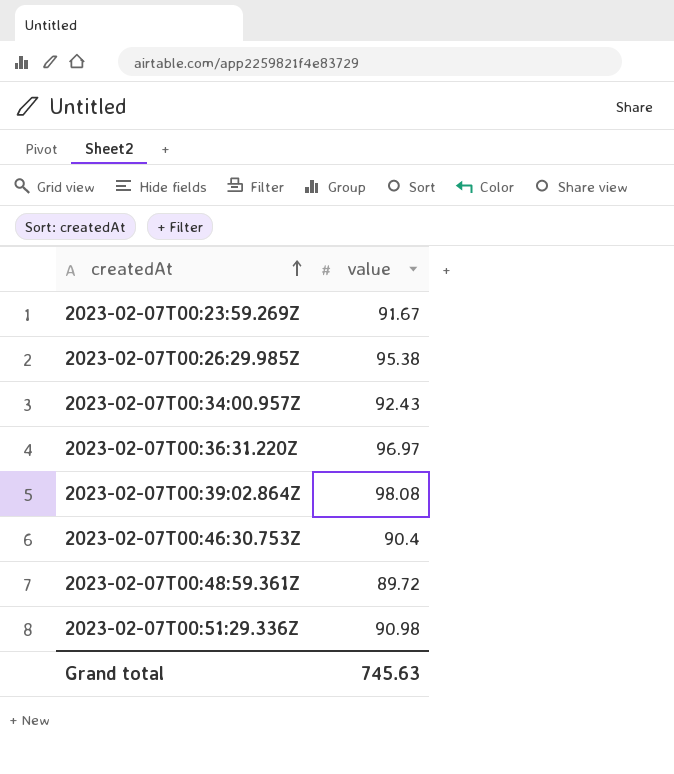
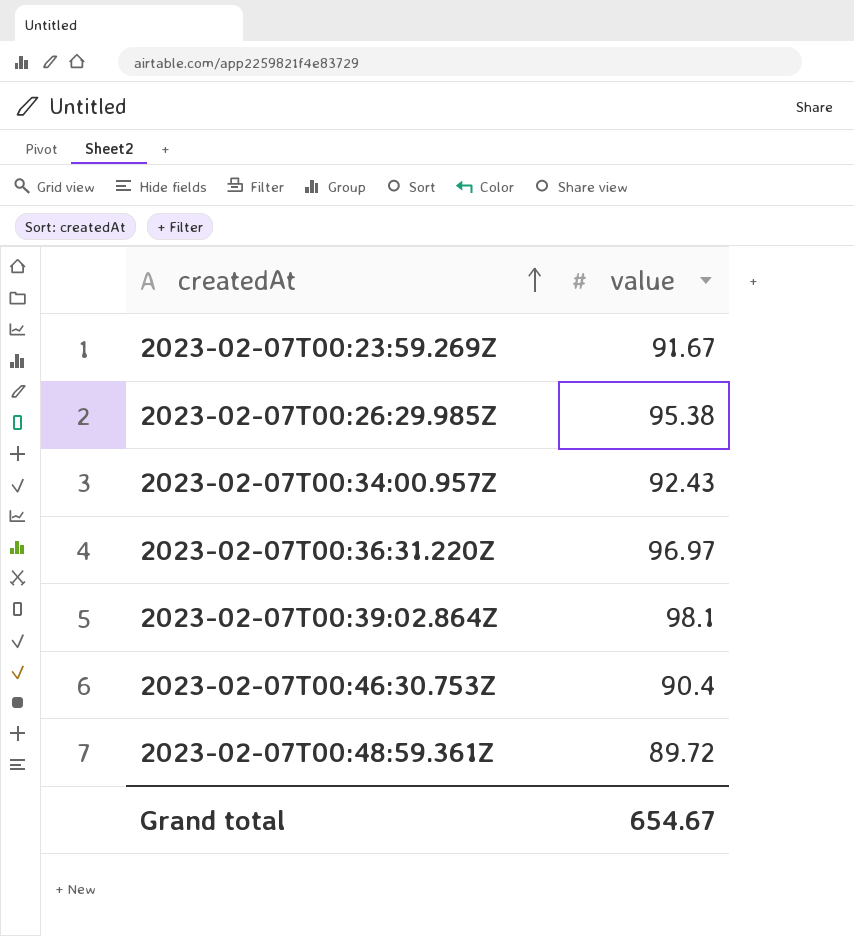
row 2023-02-07T00:51:29.336Z: 90.98 -> none
2023-02-07T00:39:02.864Z | value: 98.08 -> 98.1
Grand total | value: 745.63 -> 654.67

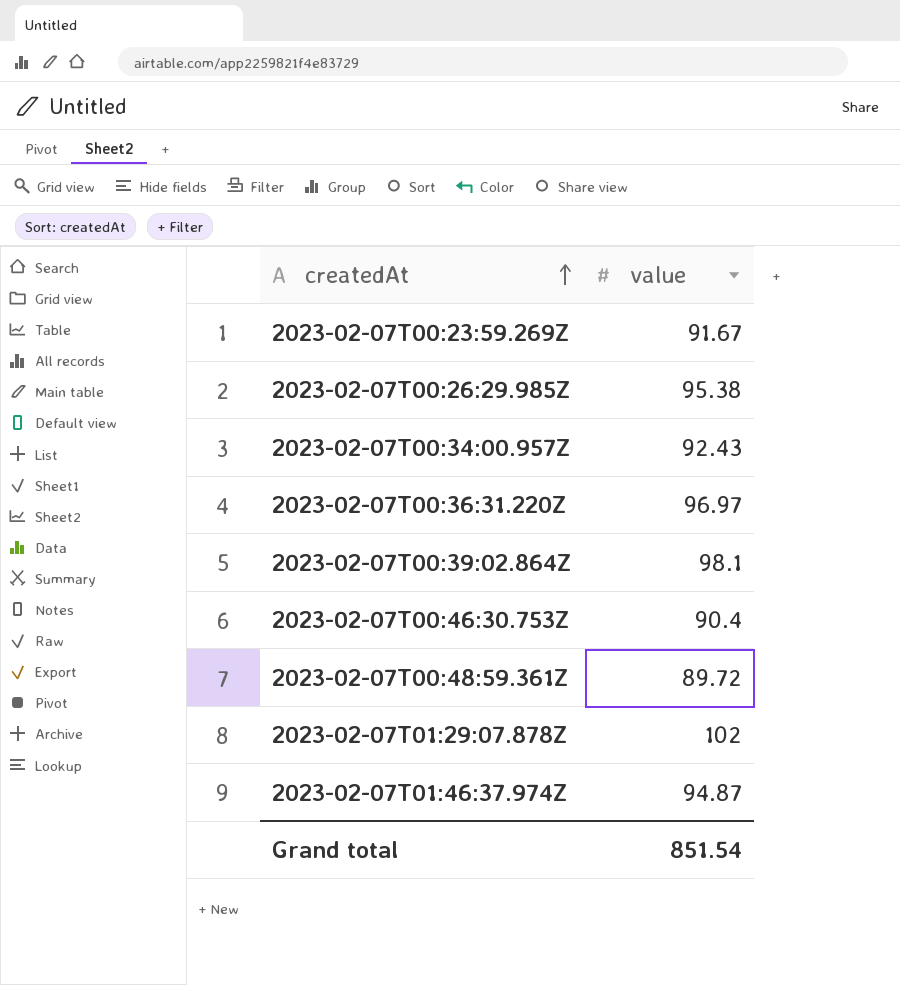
row 2023-02-07T01:29:07.878Z: none -> 102
row 2023-02-07T01:46:37.974Z: none -> 94.87
Grand total | value: 654.67 -> 851.54

